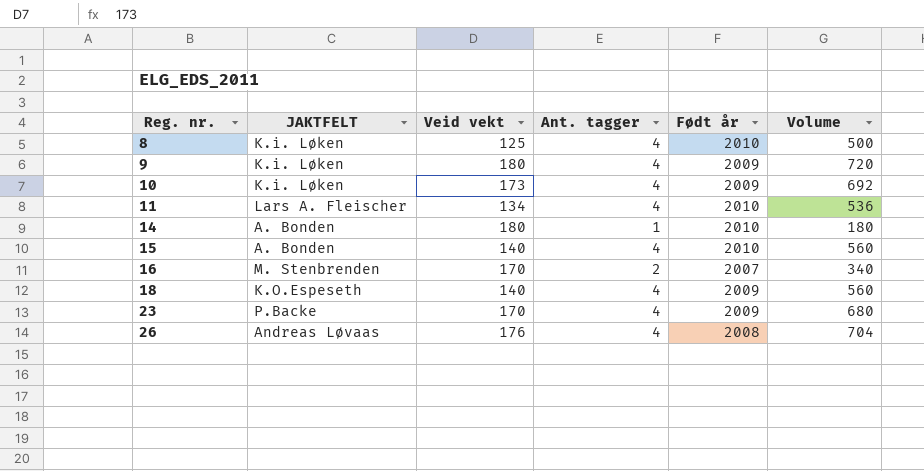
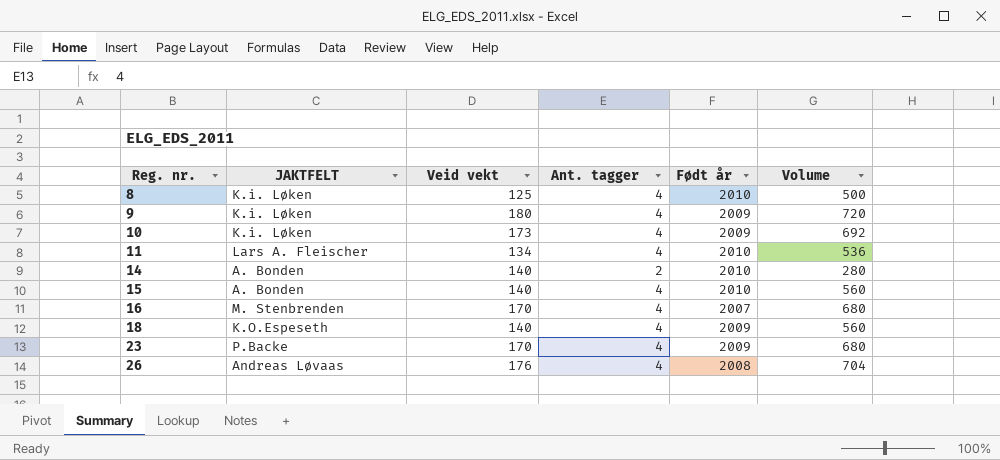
14 | Veid vekt: 180 -> 140
14 | Ant. tagger: 1 -> 2
14 | Volume: 180 -> 280
16 | Ant. tagger: 2 -> 4
16 | Volume: 340 -> 680

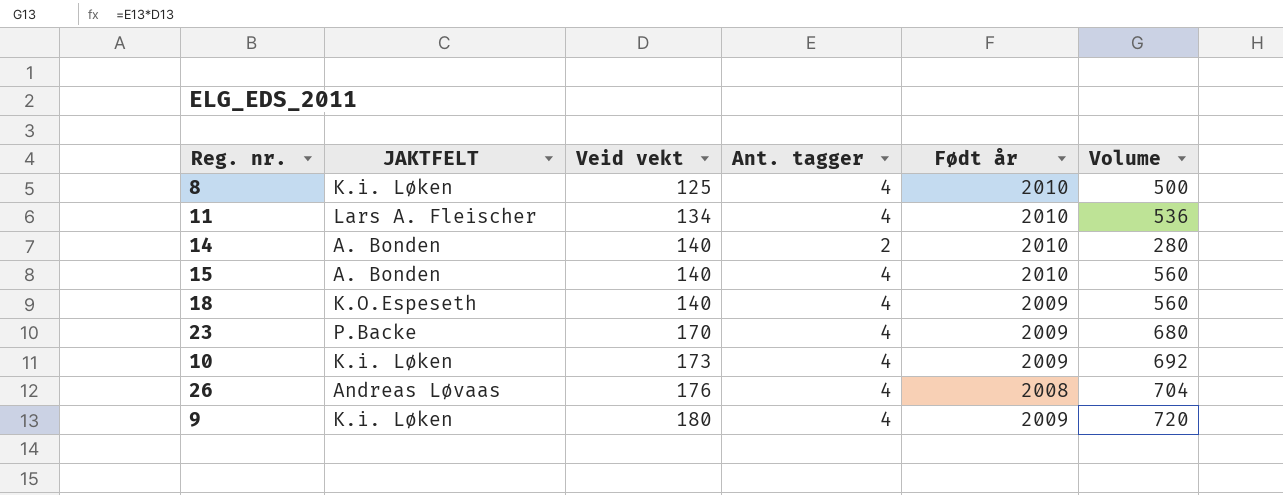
row order: Reg. nr. ascending -> Veid vekt ascending
row 16: M. Stenbrenden | 170 | 4 | 2007 | 680 -> none

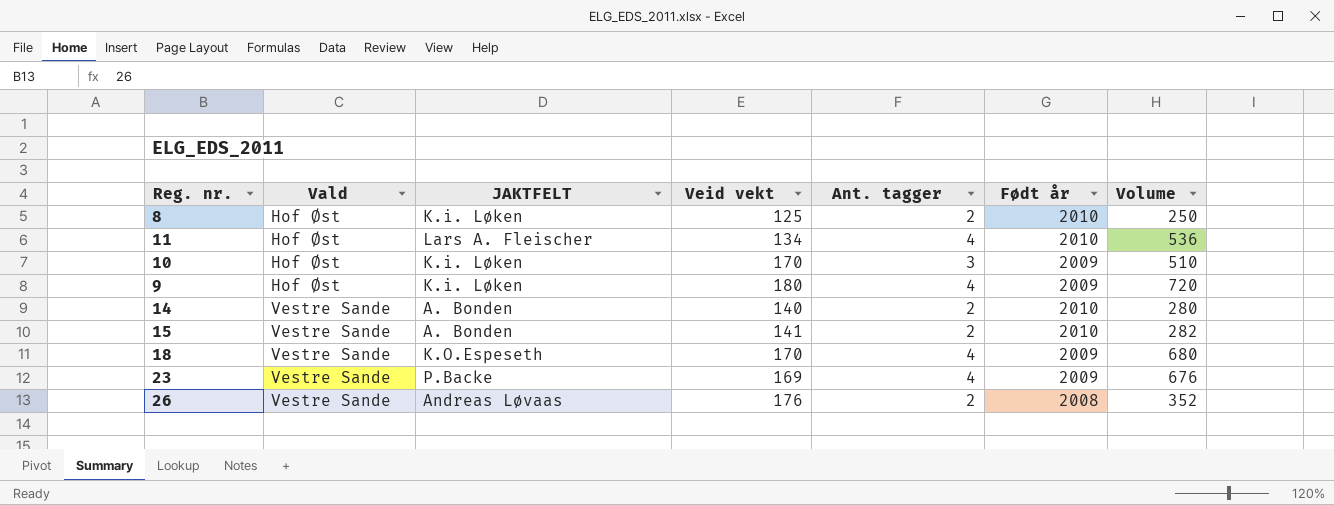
row order: Veid vekt ascending -> Vald ascending
column Vald | position: none -> 2
8 | Ant. tagger: 4 -> 2
8 | Volume: 500 -> 250
10 | Veid vekt: 173 -> 170
10 | Ant. tagger: 4 -> 3
10 | Volume: 692 -> 510
15 | Veid vekt: 140 -> 141
15 | Ant. tagger: 4 -> 2
15 | Volume: 560 -> 282
18 | Veid vekt: 140 -> 170
18 | Volume: 560 -> 680
23 | Veid vekt: 170 -> 169
23 | Volume: 680 -> 676
26 | Ant. tagger: 4 -> 2
26 | Volume: 704 -> 352

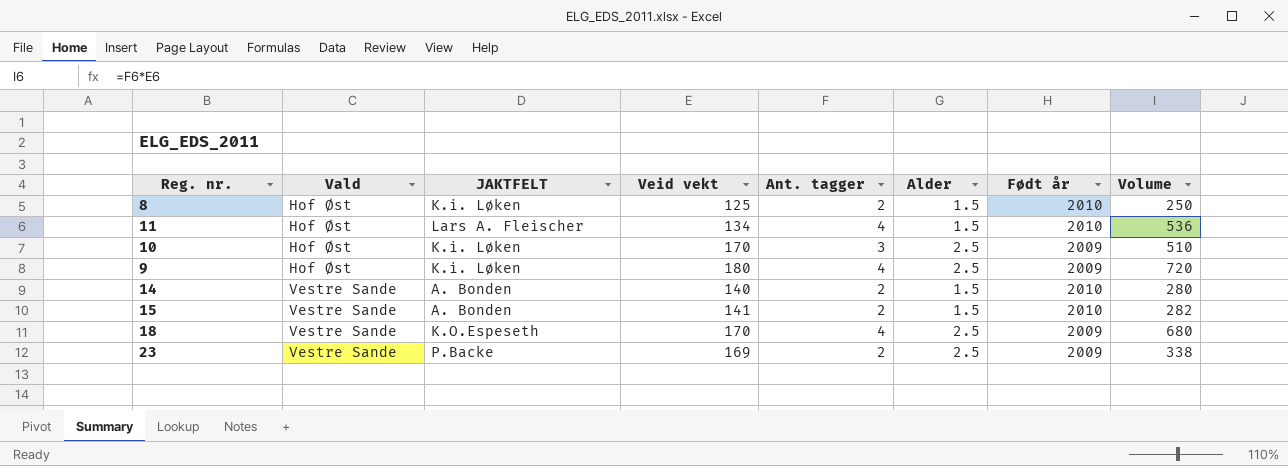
column Alder | position: none -> 6
row 26: Vestre Sande | Andreas Løvaas | 176 | 2 | 2008 | 352 -> none
23 | Ant. tagger: 4 -> 2
23 | Volume: 676 -> 338

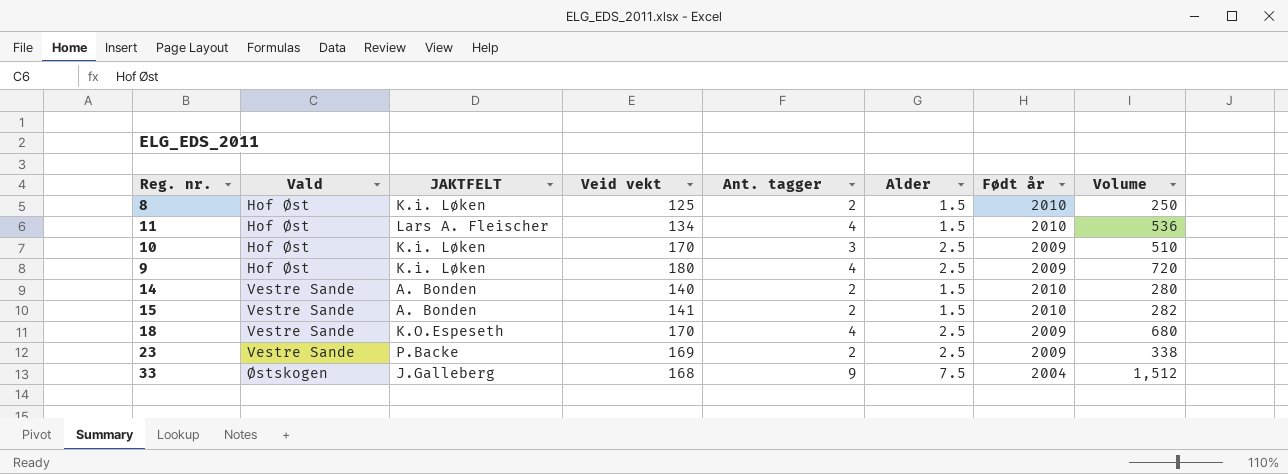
row 33: none -> Østskogen | J.Galleberg | 168 | 9 | 7.5 | 2004 | 1,512

